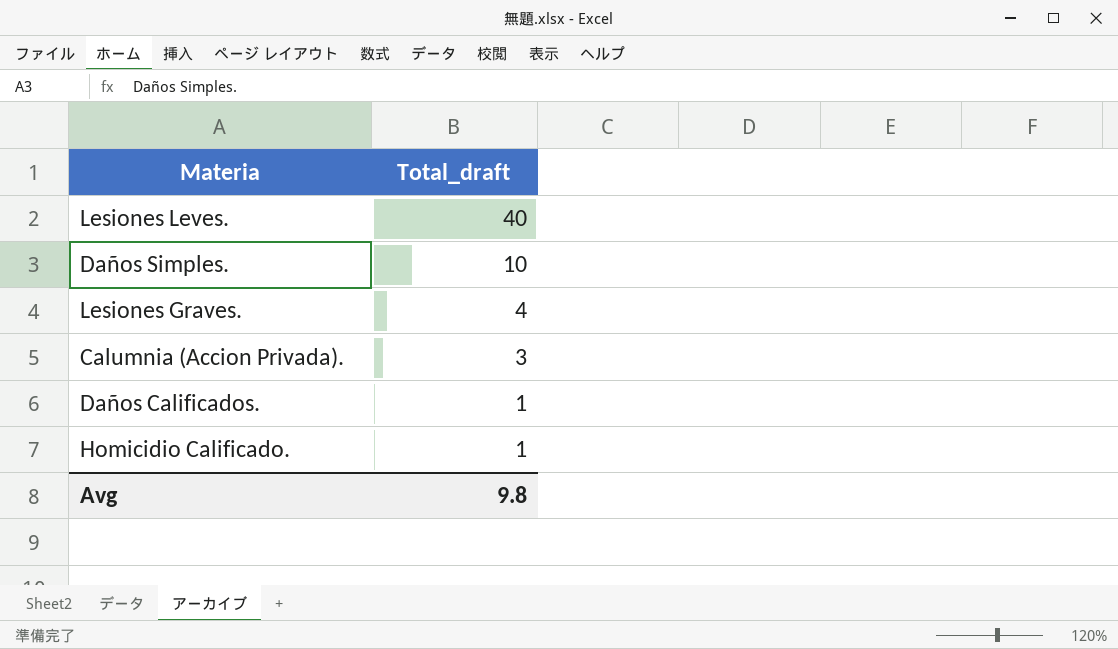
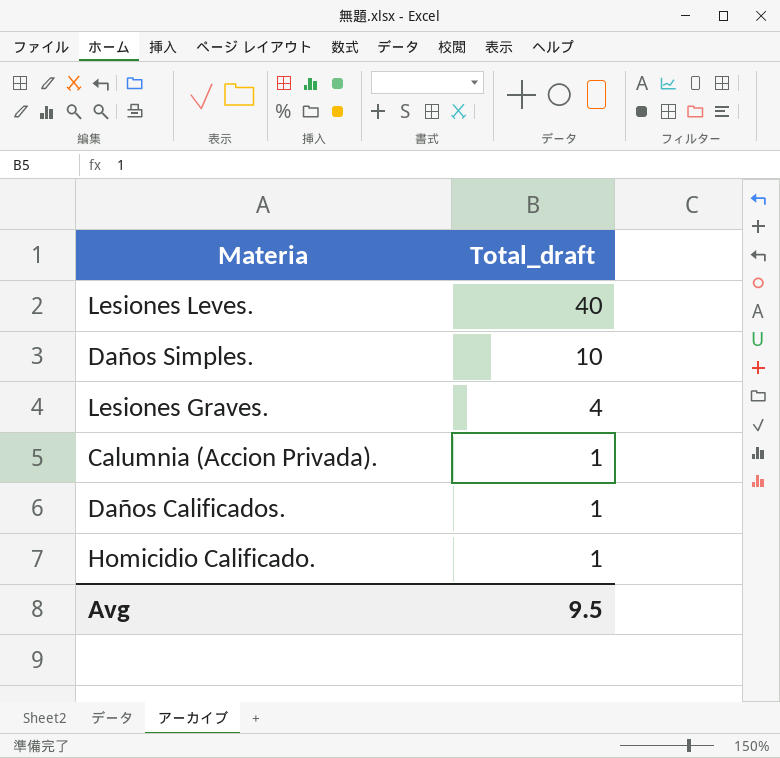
Calumnia (Accion Privada). | Total_draft: 3 -> 1
Avg | Total_draft: 9.8 -> 9.5

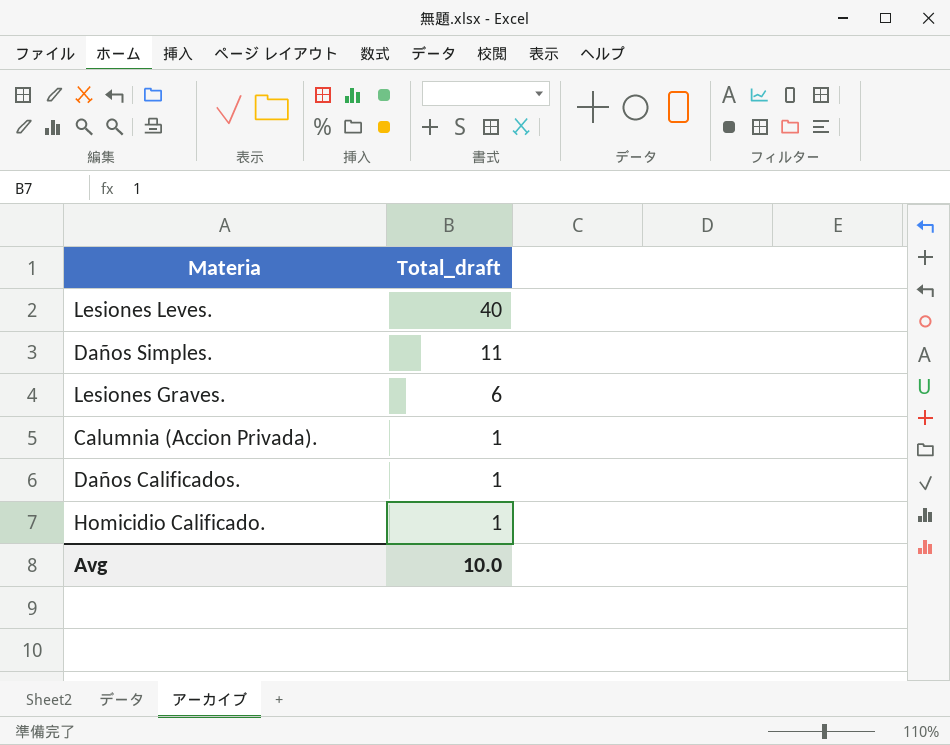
Daños Simples. | Total_draft: 10 -> 11
Lesiones Graves. | Total_draft: 4 -> 6
Avg | Total_draft: 9.5 -> 10.0

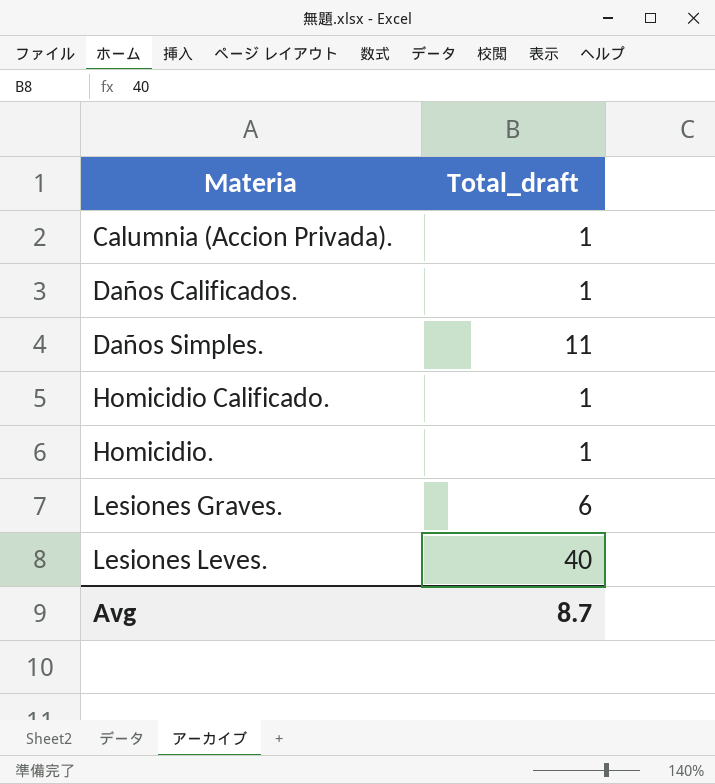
row order: Total_draft descending -> Materia ascending
row Homicidio.: none -> 1
Avg | Total_draft: 10.0 -> 8.7

